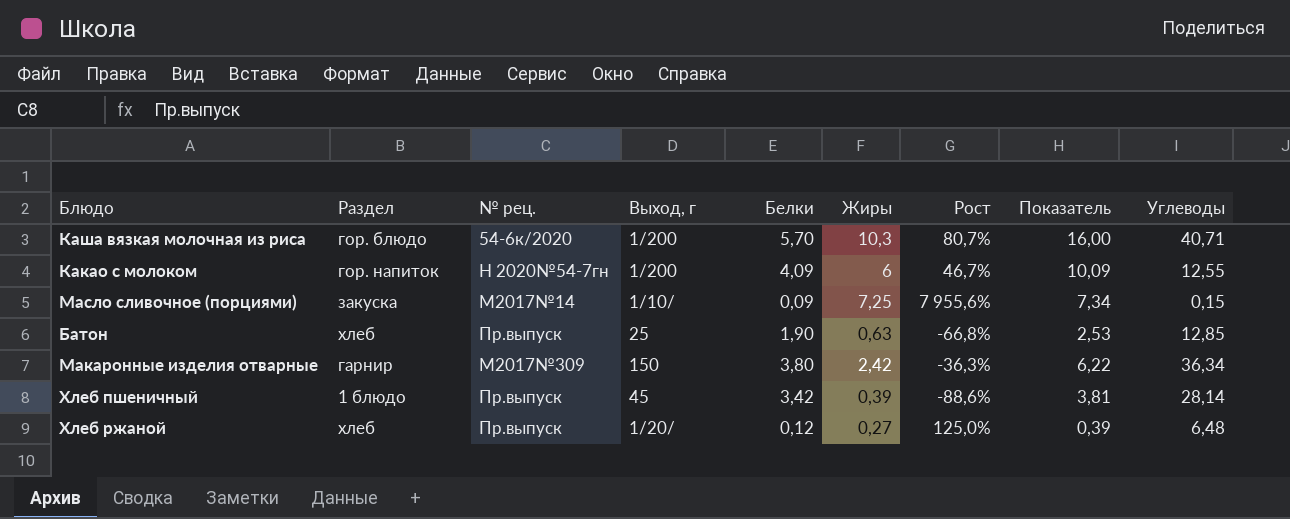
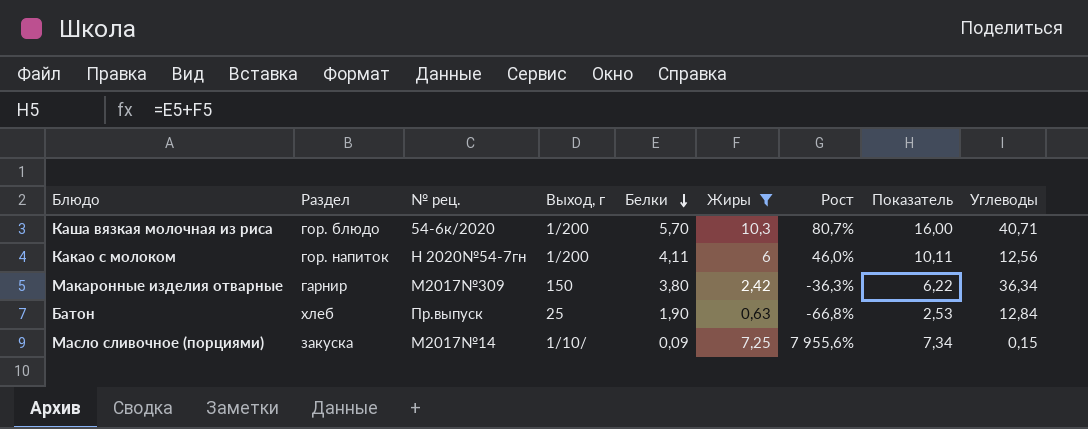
filter: none -> Жиры >= 0,63
row order: none -> Белки descending
Какао с молоком | Белки: 4,09 -> 4,11
Какао с молоком | Рост: 46,7% -> 46,0%
Какао с молоком | Показатель: 10,09 -> 10,11
Какао с молоком | Углеводы: 12,55 -> 12,56
Батон | Углеводы: 12,85 -> 12,84

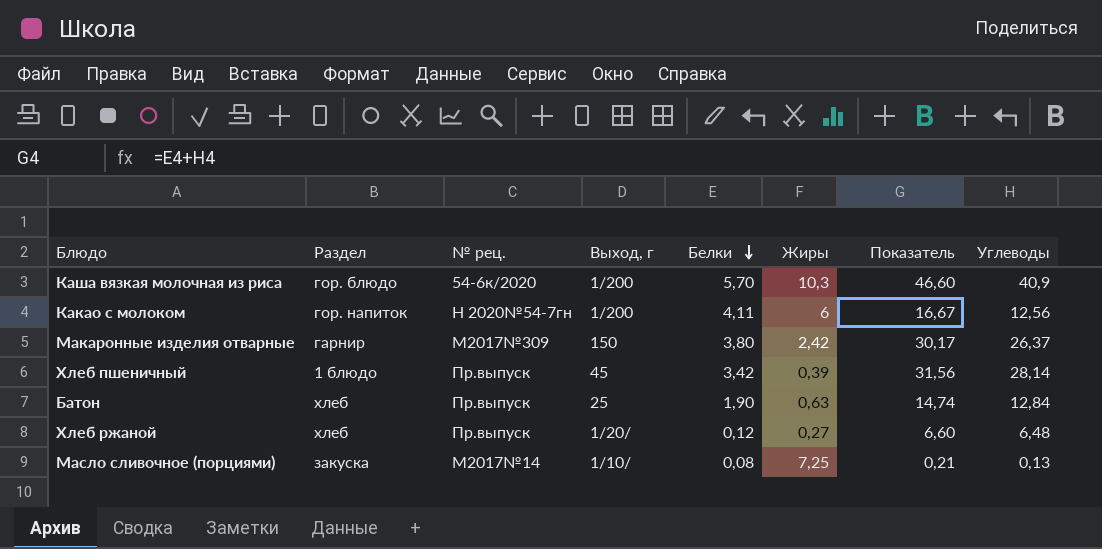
filter: Жиры >= 0,63 -> none
column Рост | formula: ([Жиры] - [Белки]) / [Белки] -> none
column Показатель | formula: [Белки] + [Жиры] -> [Белки] + [Углеводы]
Каша вязкая молочная из риса | Углеводы: 40,71 -> 40,9
Макаронные изделия отварные | Углеводы: 36,34 -> 26,37
Масло сливочное (порциями) | Белки: 0,09 -> 0,08
Масло сливочное (порциями) | Углеводы: 0,15 -> 0,13

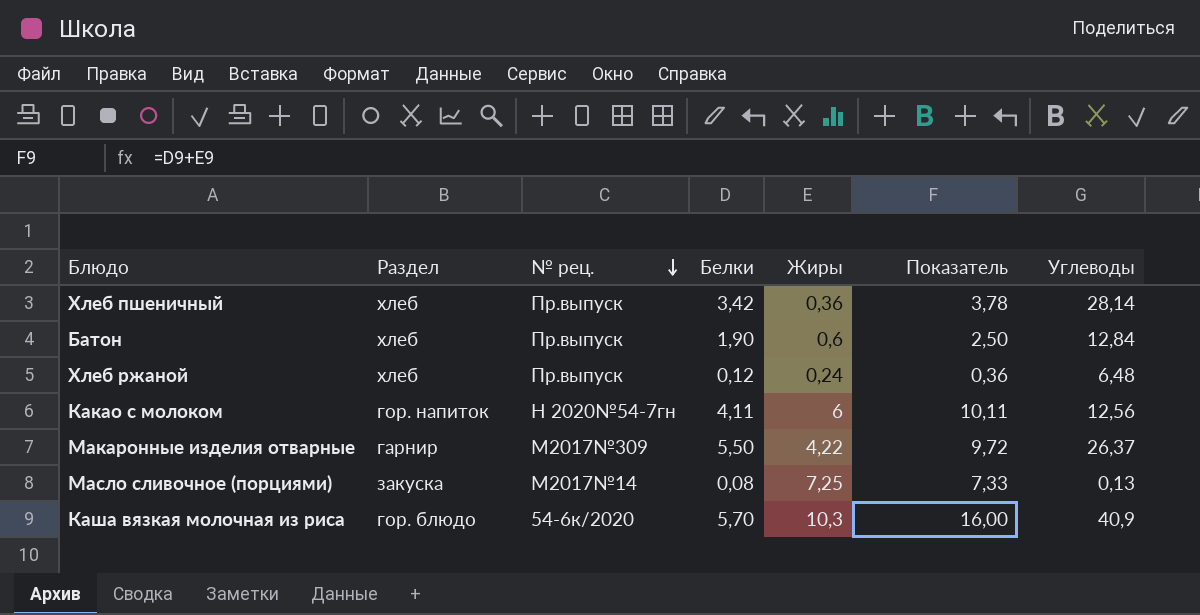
row order: Белки descending -> № рец. descending
column Выход, г | position: 4 -> none
column Показатель | formula: [Белки] + [Углеводы] -> [Белки] + [Жиры]
Хлеб пшеничный | Раздел: 1 блюдо -> хлеб
Хлеб пшеничный | Жиры: 0,39 -> 0,36
Батон | Жиры: 0,63 -> 0,6
Хлеб ржаной | Жиры: 0,27 -> 0,24
Макаронные изделия отварные | Белки: 3,80 -> 5,50
Макаронные изделия отварные | Жиры: 2,42 -> 4,22

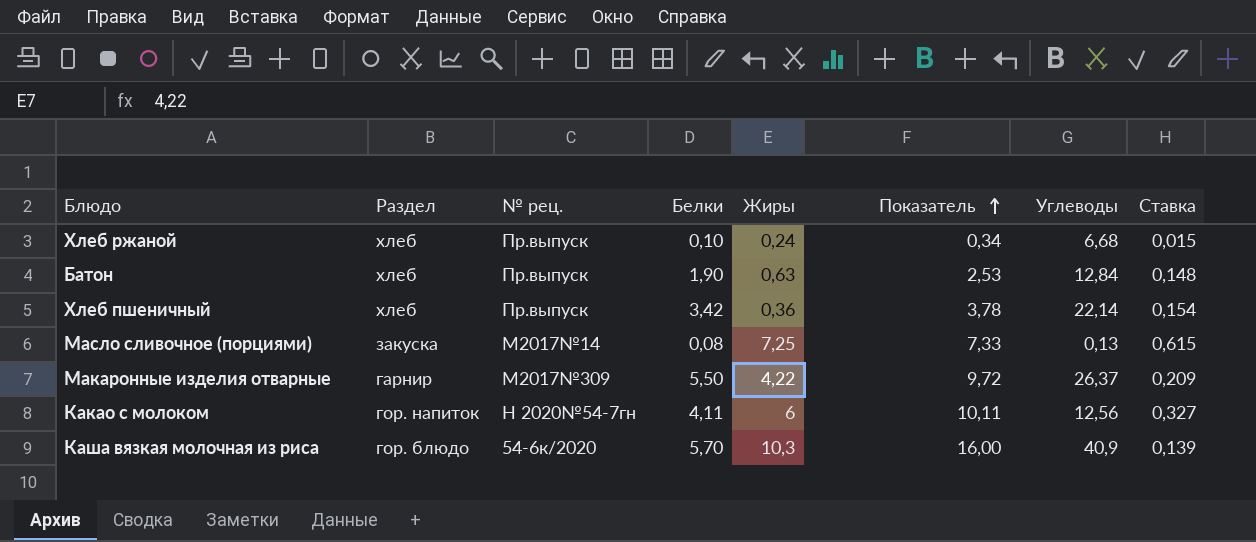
row order: № рец. descending -> Показатель ascending
column Ставка | formula: none -> [Белки] / [Углеводы]
Хлеб ржаной | Белки: 0,12 -> 0,10
Хлеб ржаной | Показатель: 0,36 -> 0,34
Хлеб ржаной | Углеводы: 6,48 -> 6,68
Батон | Жиры: 0,6 -> 0,63
Батон | Показатель: 2,50 -> 2,53
Хлеб пшеничный | Углеводы: 28,14 -> 22,14

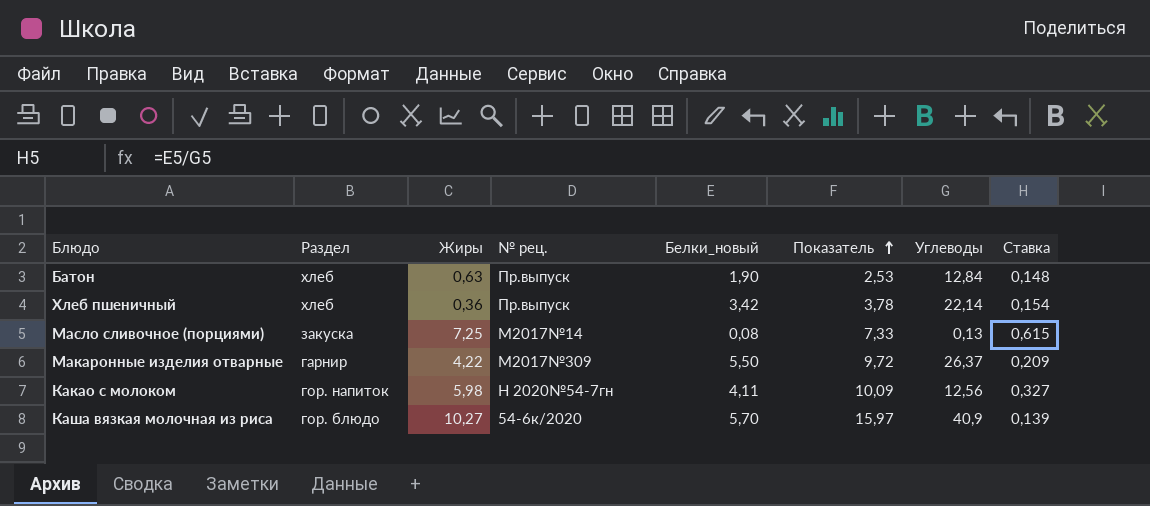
column Жиры | position: 5 -> 3
column name: Белки -> Белки_новый
row Хлеб ржаной: хлеб | Пр.выпуск | 0,10 | 0,24 | 0,34 | 6,68 | 0,015 -> none
Какао с молоком | Жиры: 6 -> 5,98
Какао с молоком | Показатель: 10,11 -> 10,09
Каша вязкая молочная из риса | Жиры: 10,3 -> 10,27
Каша вязкая молочная из риса | Показатель: 16,00 -> 15,97

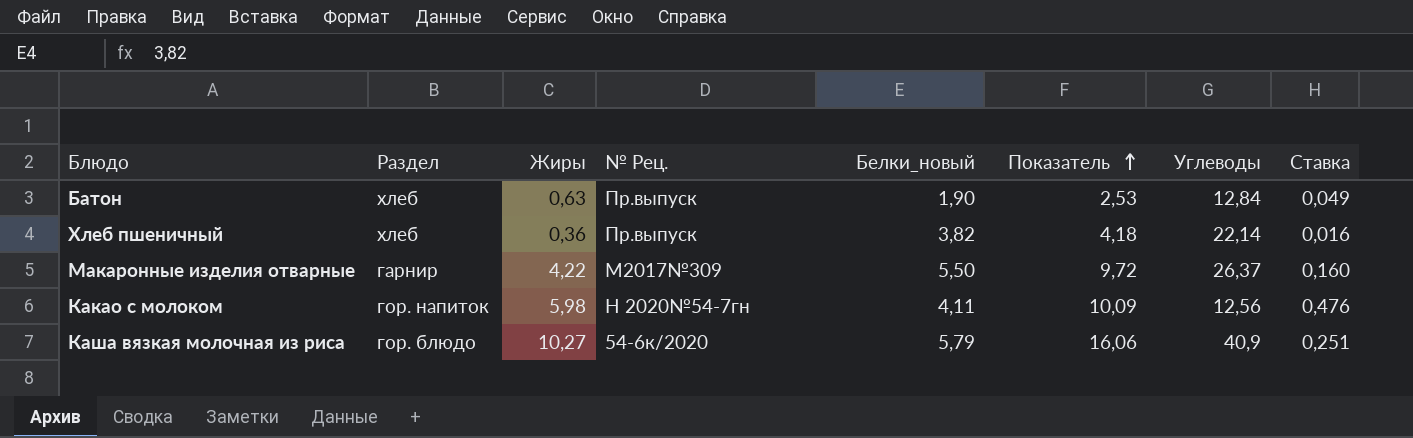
column name: № рец. -> № Рец.
column Ставка | formula: [Белки_новый] / [Углеводы] -> [Жиры] / [Углеводы]
row Масло сливочное (порциями): закуска | 7,25 | М2017№14 | 0,08 | 7,33 | 0,13 | 0,615 -> none
Хлеб пшеничный | Белки_новый: 3,42 -> 3,82
Хлеб пшеничный | Показатель: 3,78 -> 4,18
Каша вязкая молочная из риса | Белки_новый: 5,70 -> 5,79
Каша вязкая молочная из риса | Показатель: 15,97 -> 16,06

